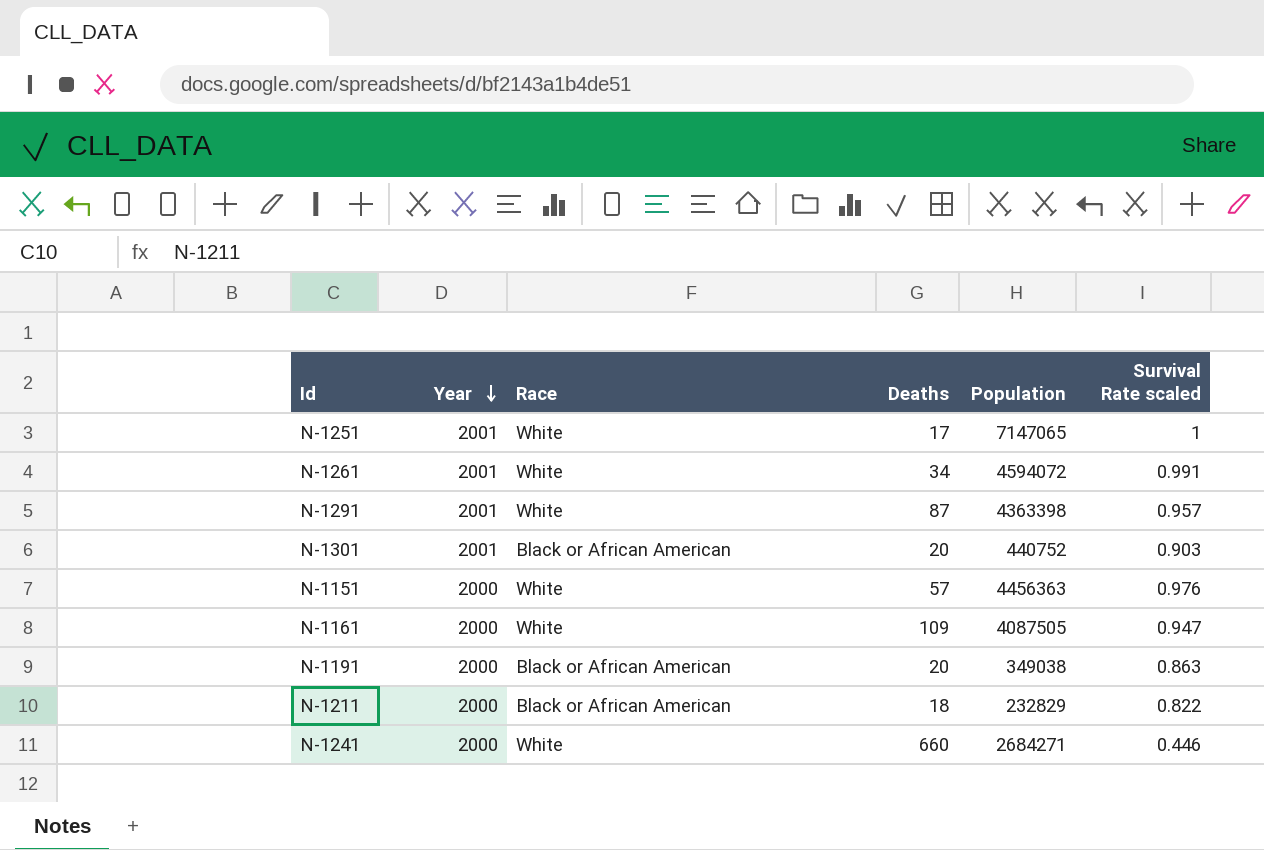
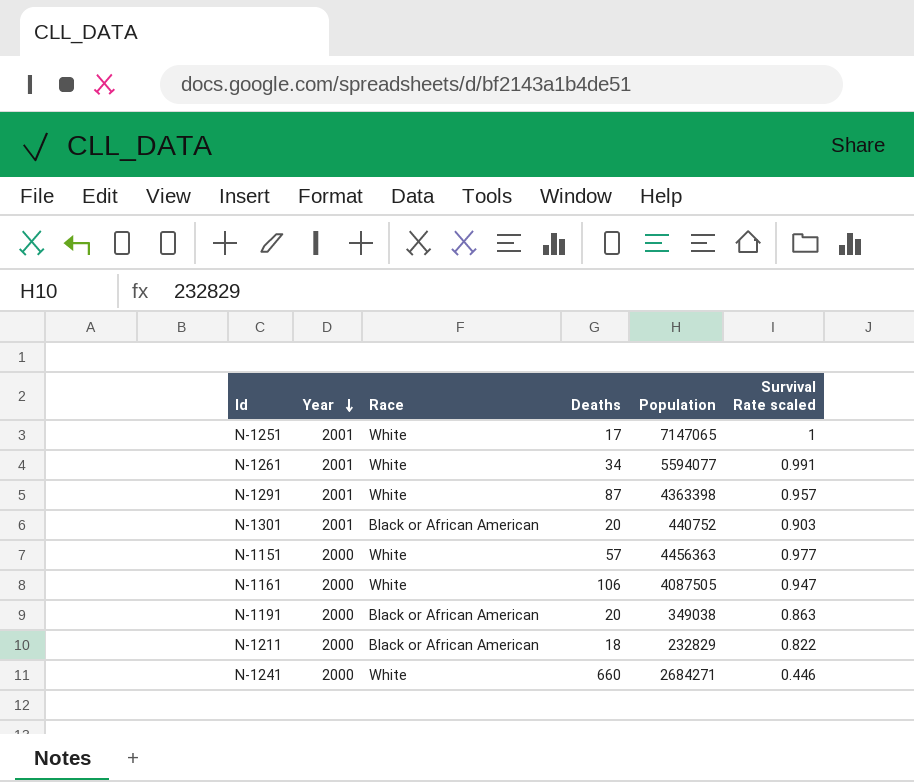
N-1261 | Population: 4594072 -> 5594077
N-1151 | Survival Rate scaled: 0.976 -> 0.977
N-1161 | Deaths: 109 -> 106

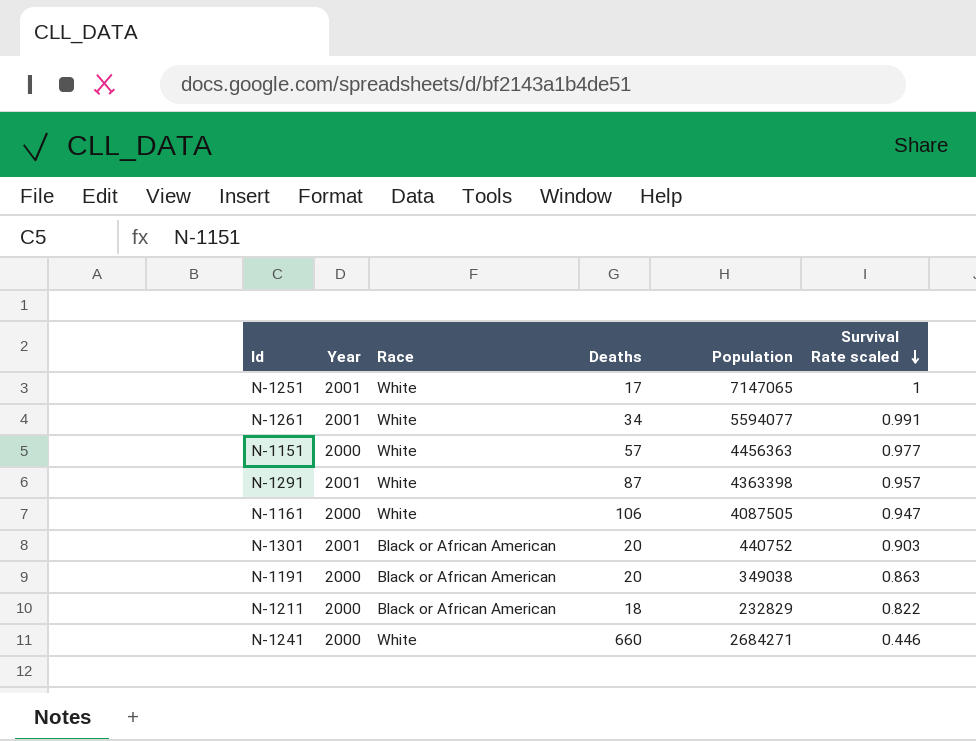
row order: Year descending -> Survival Rate scaled descending

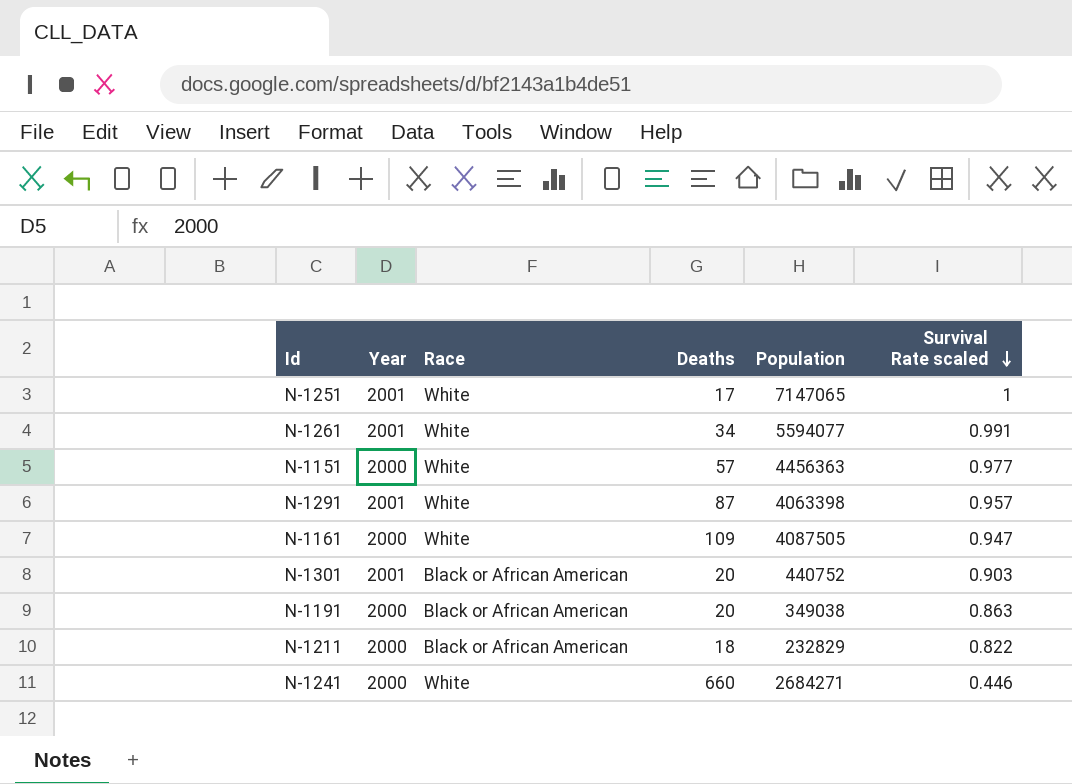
N-1291 | Population: 4363398 -> 4063398
N-1161 | Deaths: 106 -> 109

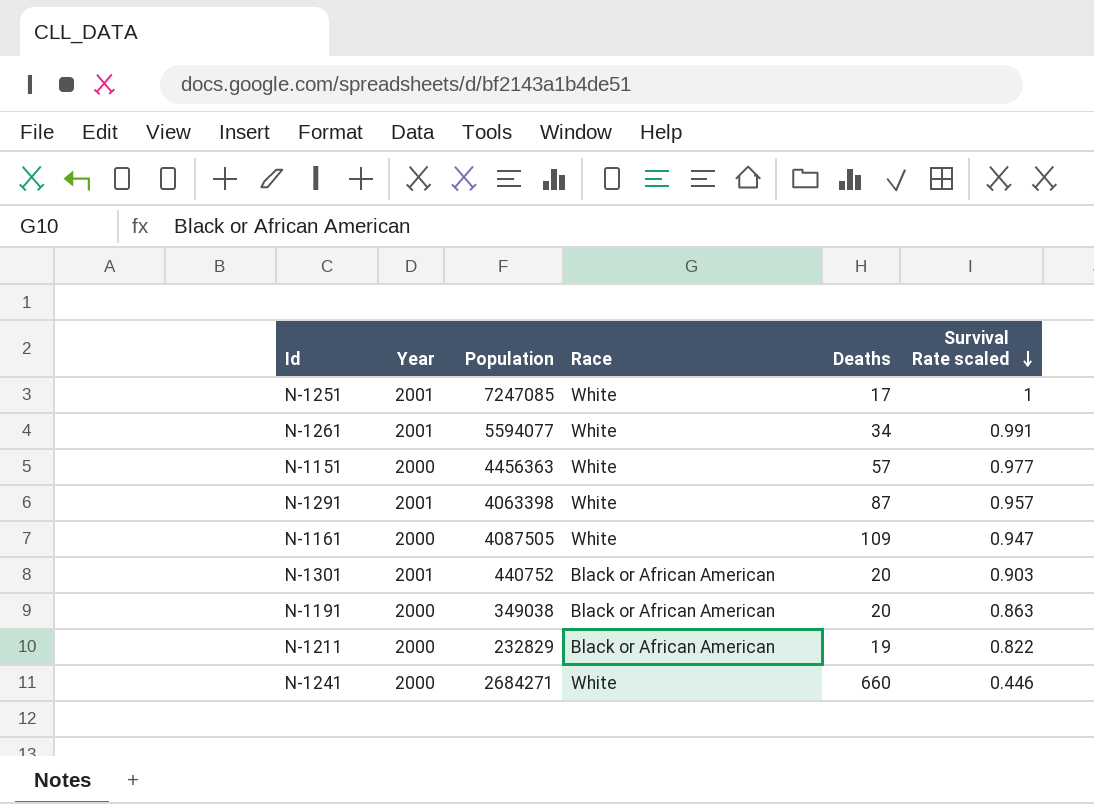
column Population | position: 5 -> 3
N-1251 | Population: 7147065 -> 7247085
N-1211 | Deaths: 18 -> 19

